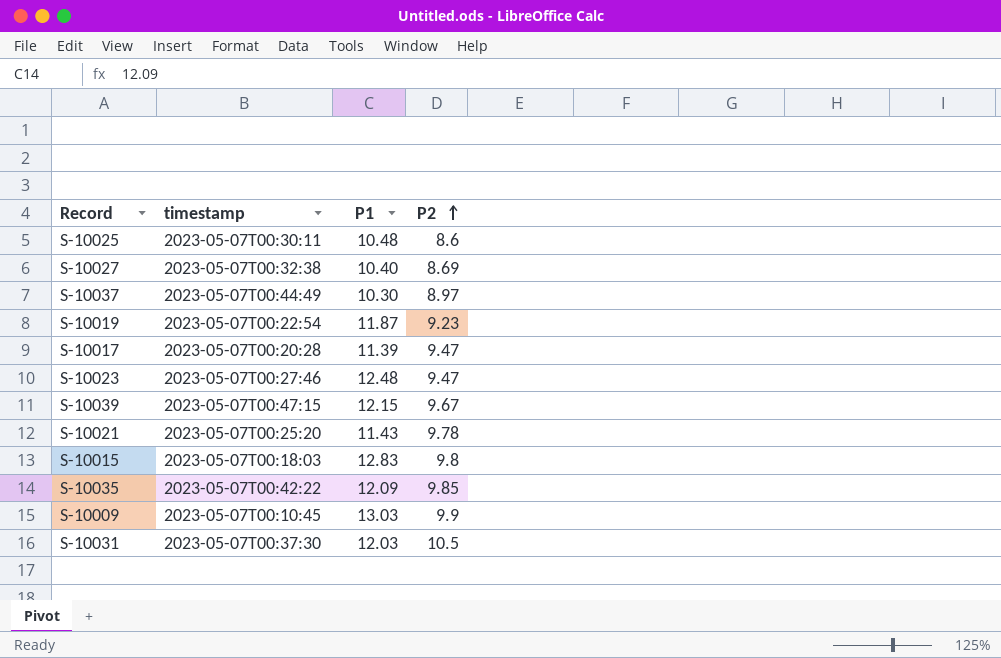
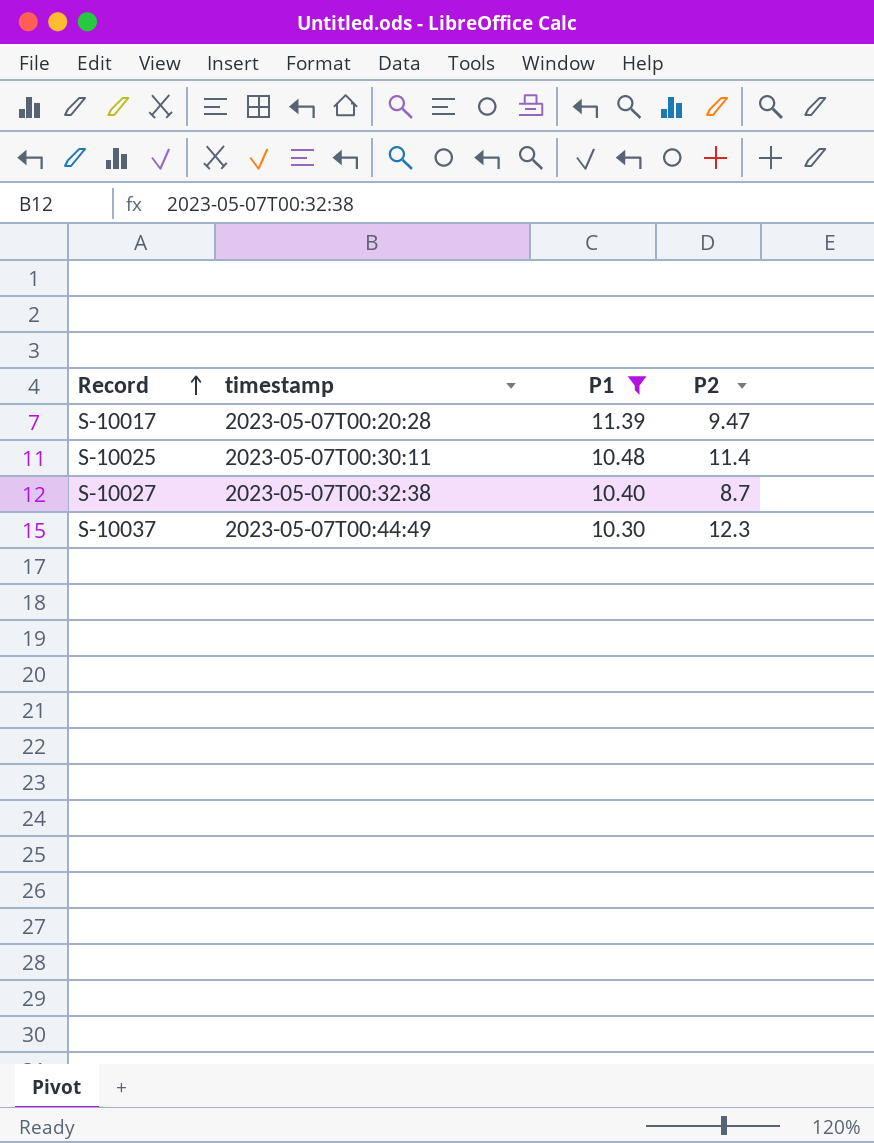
filter: none -> P1 <= 11.39
row order: P2 ascending -> Record ascending
S-10025 | P2: 8.6 -> 11.4
S-10027 | P2: 8.69 -> 8.7
S-10037 | P2: 8.97 -> 12.3

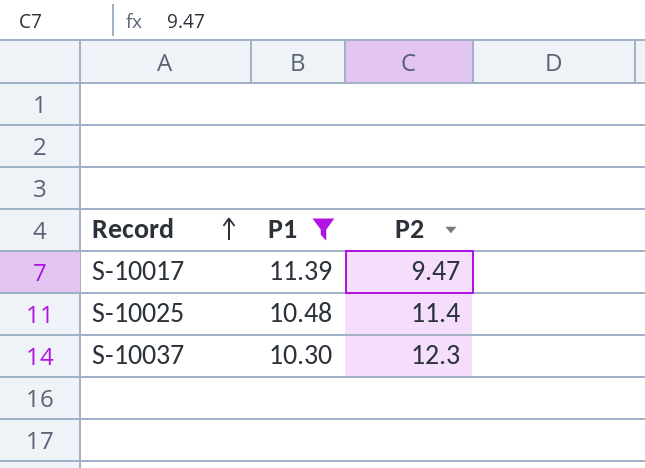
column timestamp | position: 2 -> none
row S-10027: 2023-05-07T00:32:38 | 10.40 | 8.7 -> none

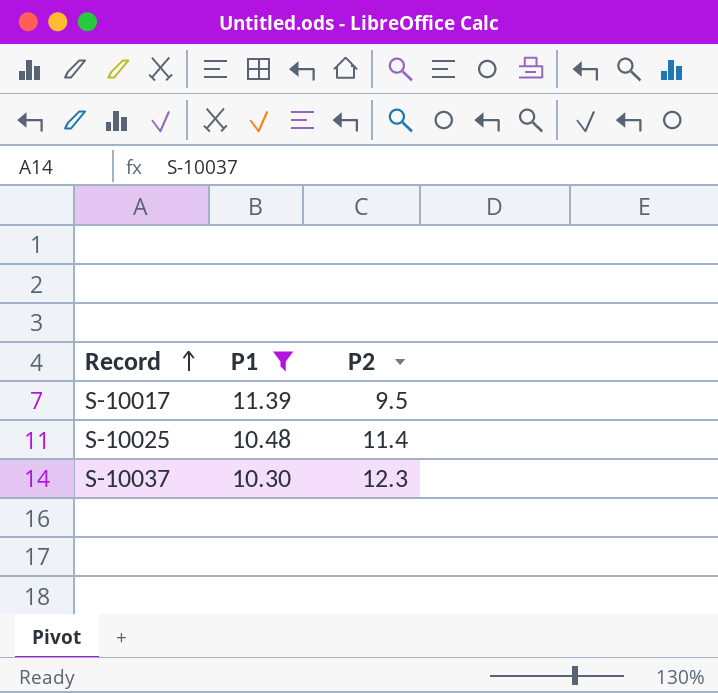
S-10017 | P2: 9.47 -> 9.5

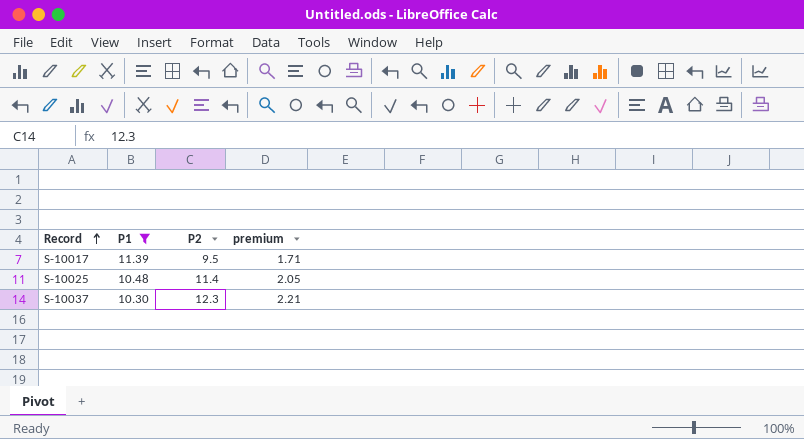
column premium | formula: none -> [P2] * 0.18

